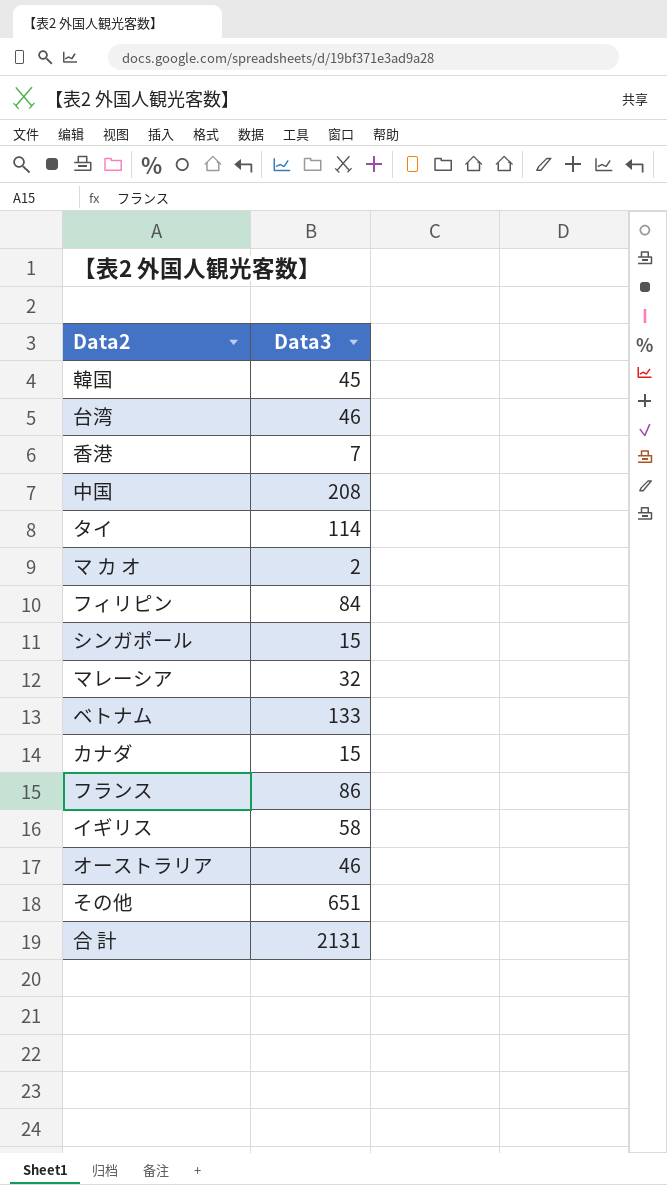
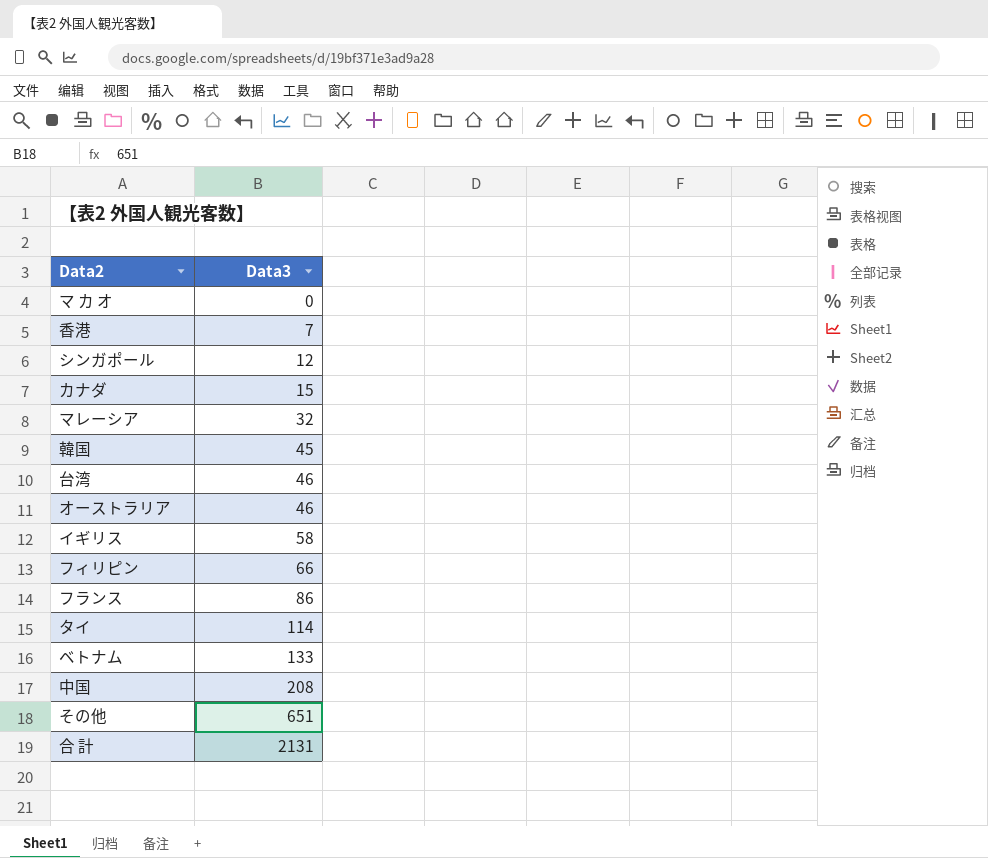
row order: none -> Data3 ascending
マ カ オ | Data3: 2 -> 0
シンガポール | Data3: 15 -> 12
フィリピン | Data3: 84 -> 66

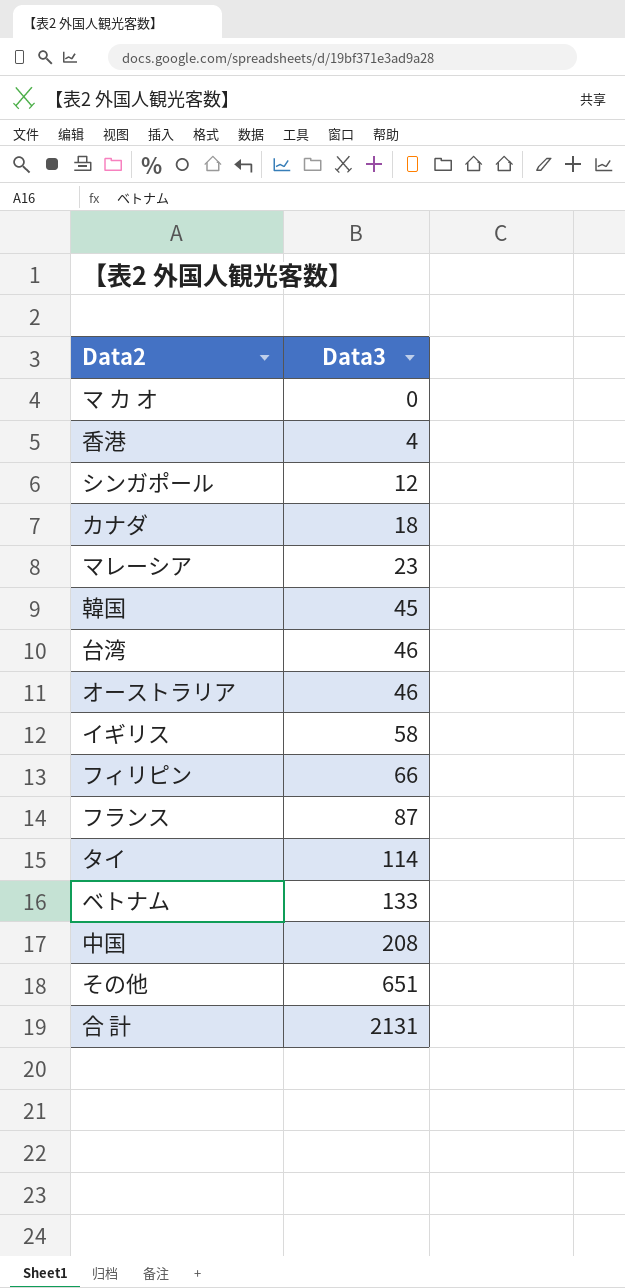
香港 | Data3: 7 -> 4
カナダ | Data3: 15 -> 18
マレーシア | Data3: 32 -> 23
フランス | Data3: 86 -> 87

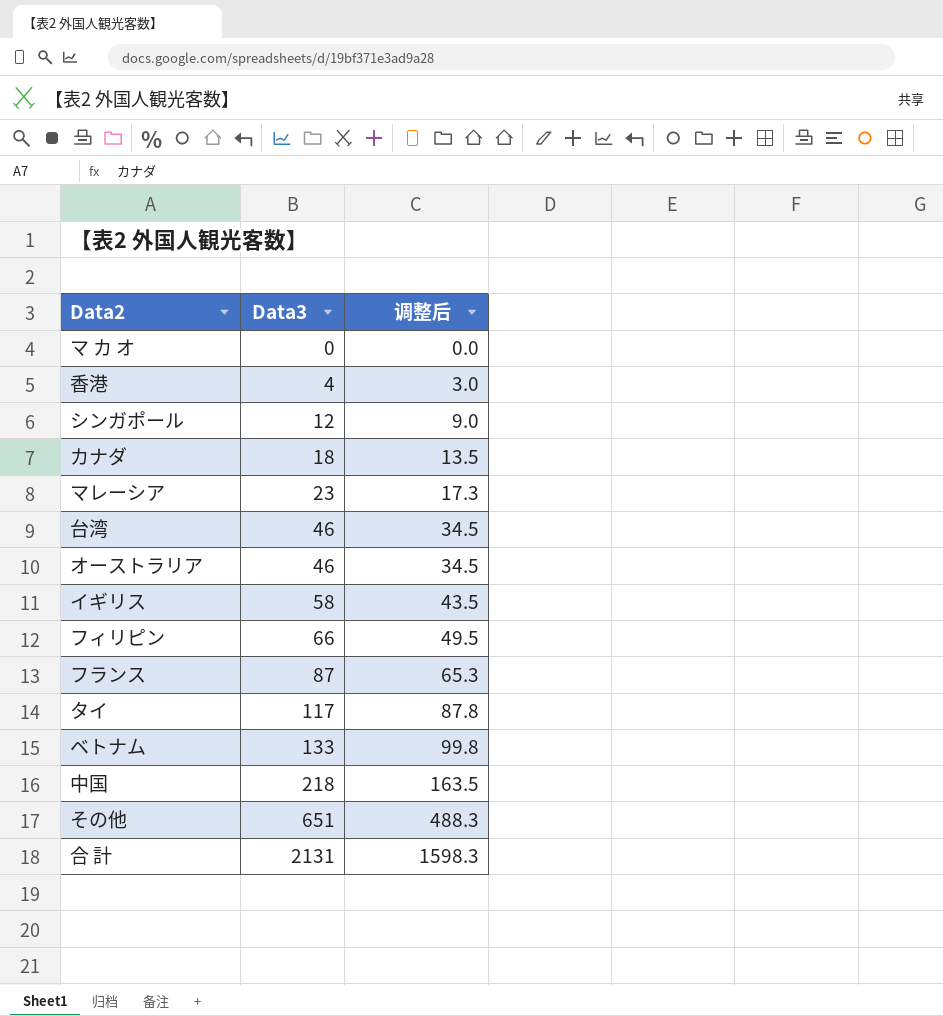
column 调整后 | formula: none -> [Data3] * 0.75
row 韓国: 45 -> none
タイ | Data3: 114 -> 117
中国 | Data3: 208 -> 218

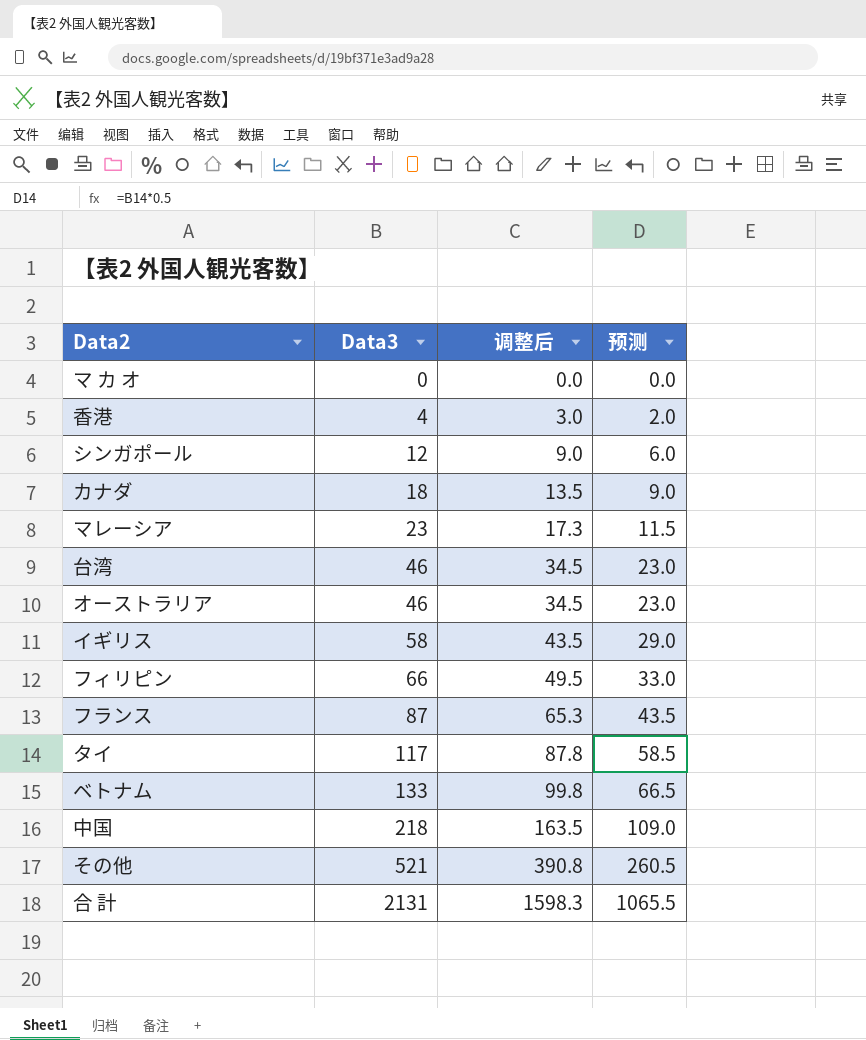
column 预测 | formula: none -> [Data3] * 0.5
その他 | Data3: 651 -> 521
その他 | 调整后: 488.3 -> 390.8

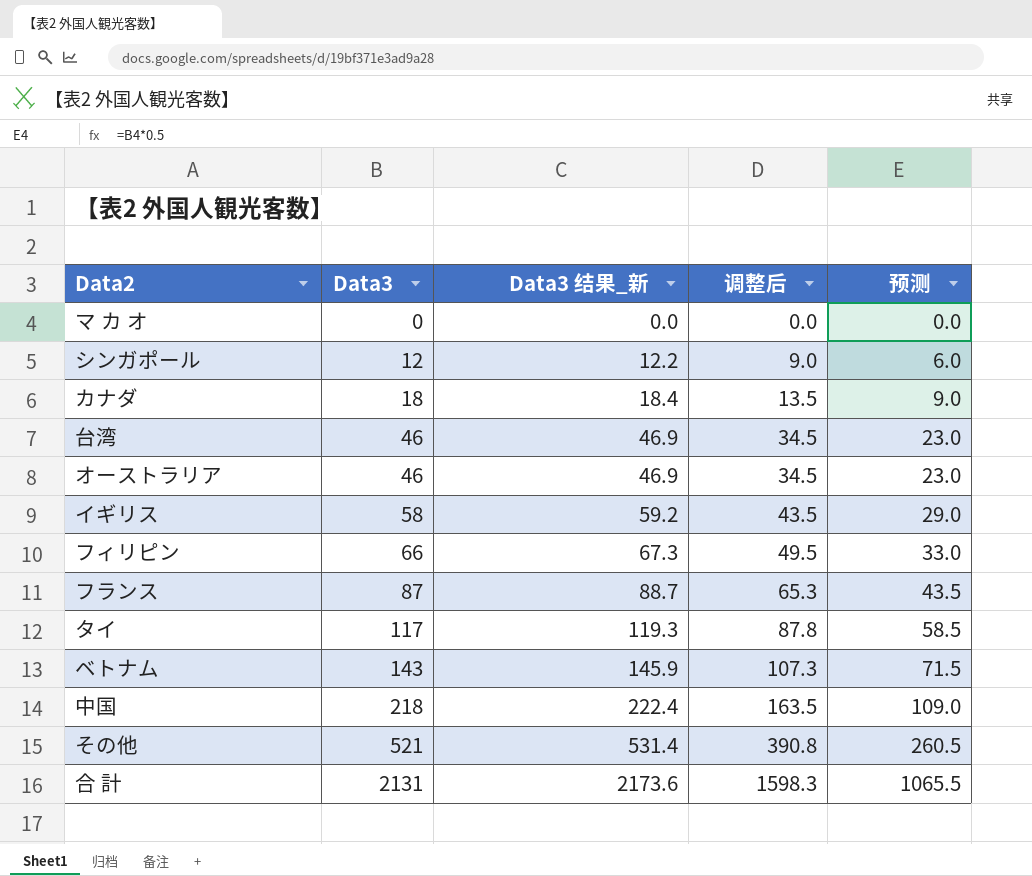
column Data3 结果_新 | formula: none -> [Data3] * 1.02
row 香港: 4 | 3.0 | 2.0 -> none
row マレーシア: 23 | 17.3 | 11.5 -> none
ベトナム | Data3: 133 -> 143
ベトナム | 调整后: 99.8 -> 107.3
ベトナム | 预测: 66.5 -> 71.5

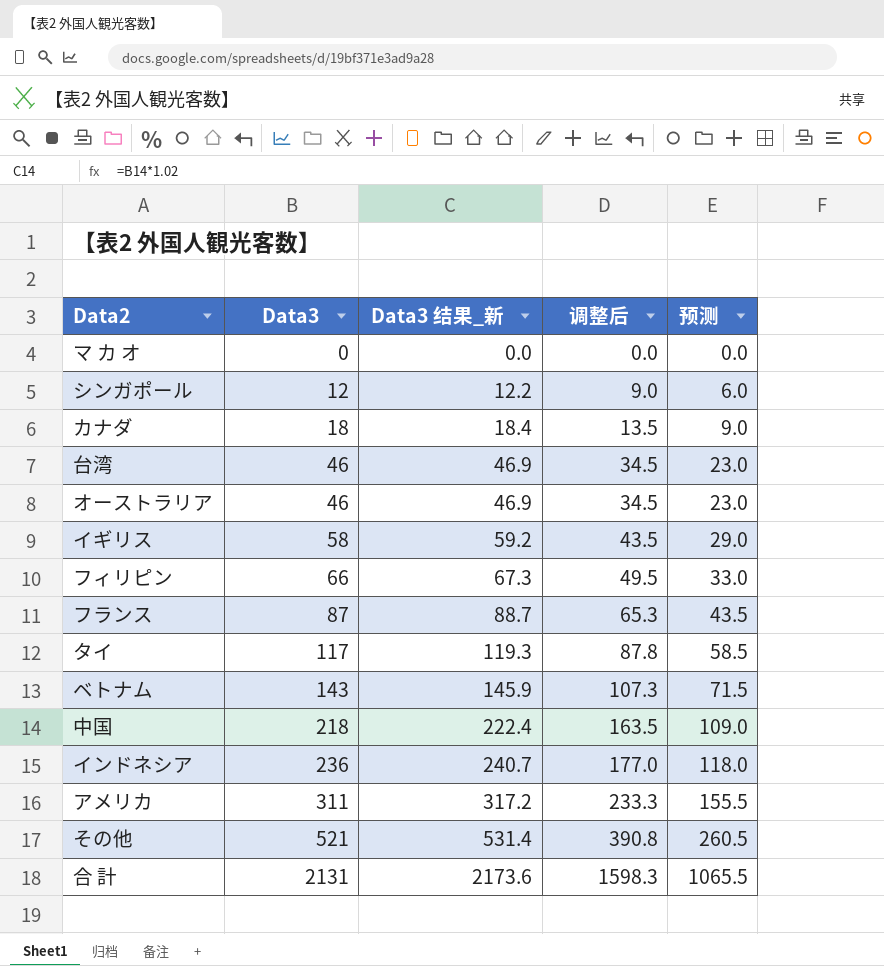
row インドネシア: none -> 236 | 240.7 | 177.0 | 118.0
row アメリカ: none -> 311 | 317.2 | 233.3 | 155.5

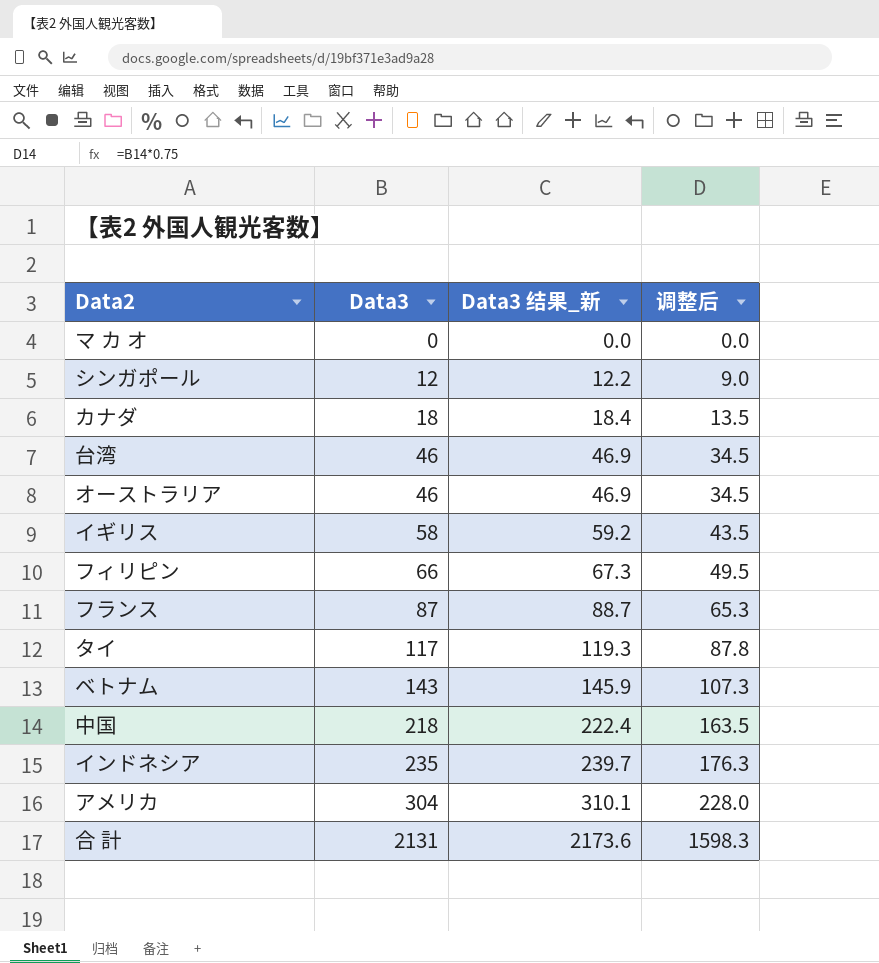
column 预测 | formula: [Data3] * 0.5 -> none
row その他: 521 | 531.4 | 390.8 | 260.5 -> none
インドネシア | Data3: 236 -> 235
インドネシア | Data3 结果_新: 240.7 -> 239.7
インドネシア | 调整后: 177.0 -> 176.3
アメリカ | Data3: 311 -> 304
アメリカ | Data3 结果_新: 317.2 -> 310.1
アメリカ | 调整后: 233.3 -> 228.0

